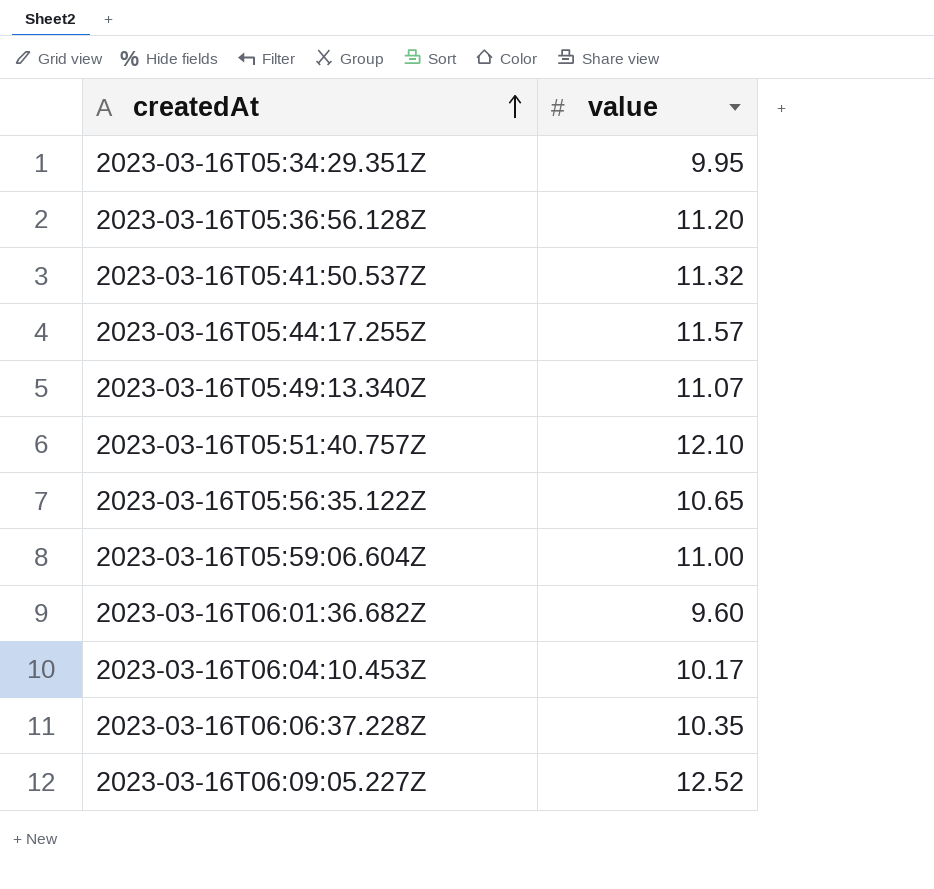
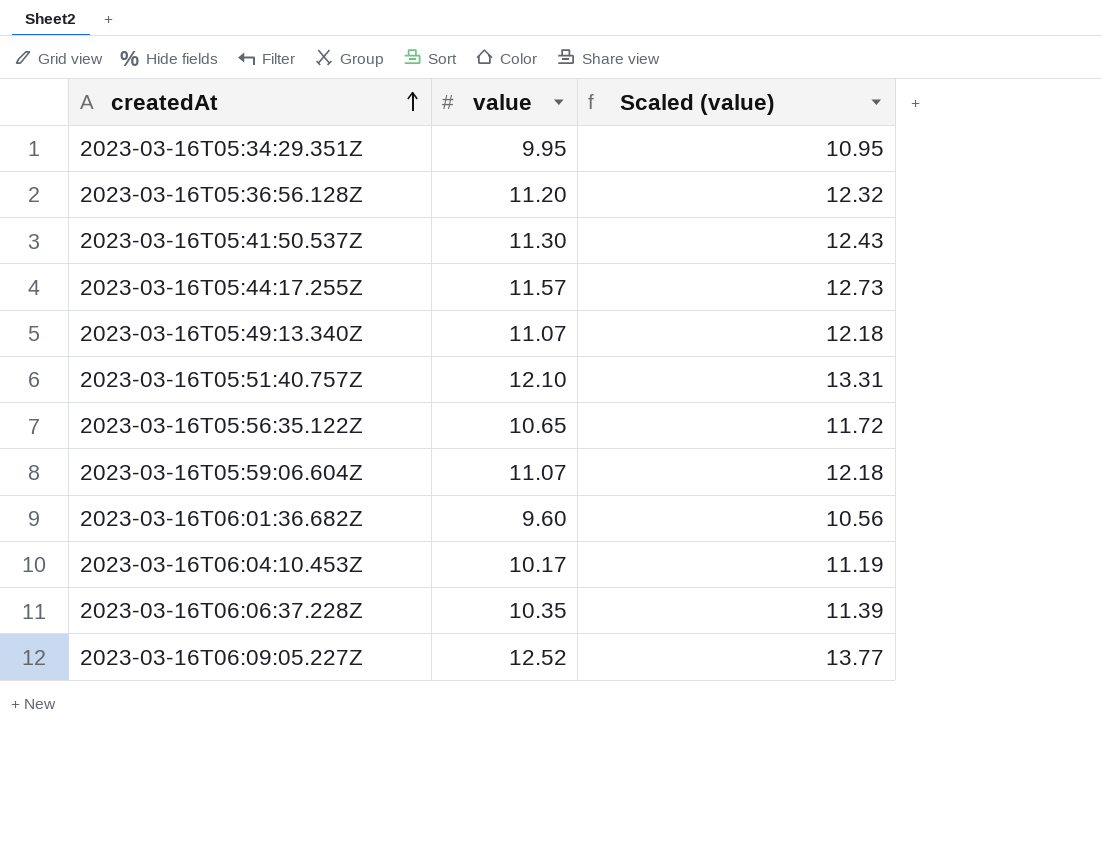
column Scaled (value) | formula: none -> [value] * 1.1
2023-03-16T05:41:50.537Z | value: 11.32 -> 11.30
2023-03-16T05:59:06.604Z | value: 11.00 -> 11.07

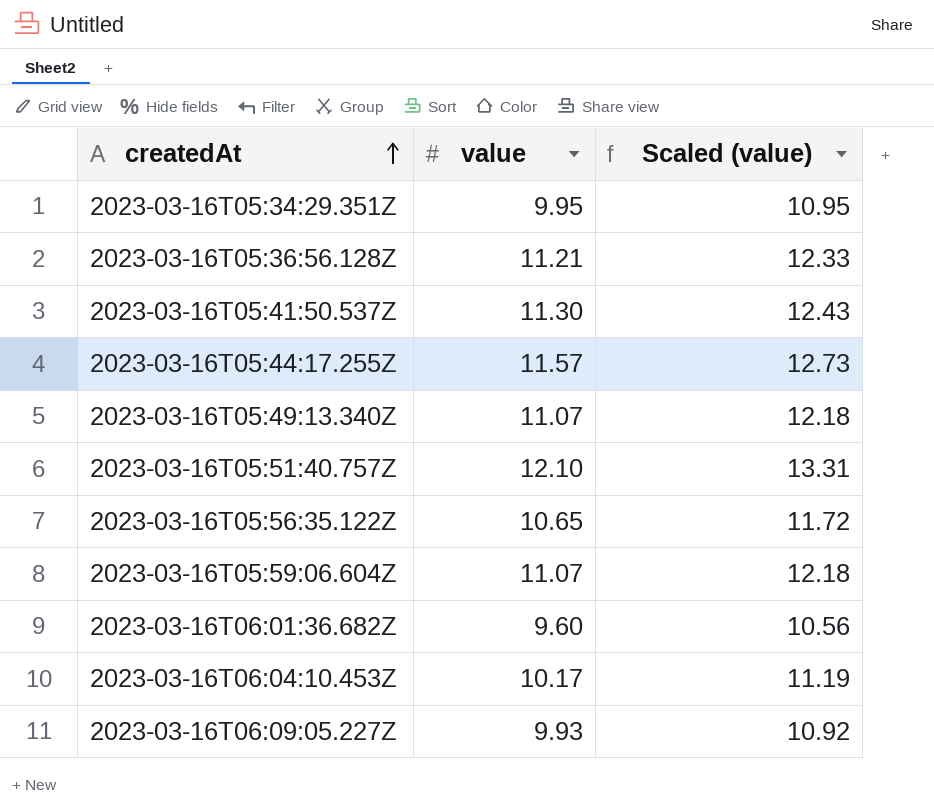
row 2023-03-16T06:06:37.228Z: 10.35 | 11.39 -> none
2023-03-16T05:36:56.128Z | value: 11.20 -> 11.21
2023-03-16T05:36:56.128Z | Scaled (value): 12.32 -> 12.33
2023-03-16T06:09:05.227Z | value: 12.52 -> 9.93
2023-03-16T06:09:05.227Z | Scaled (value): 13.77 -> 10.92

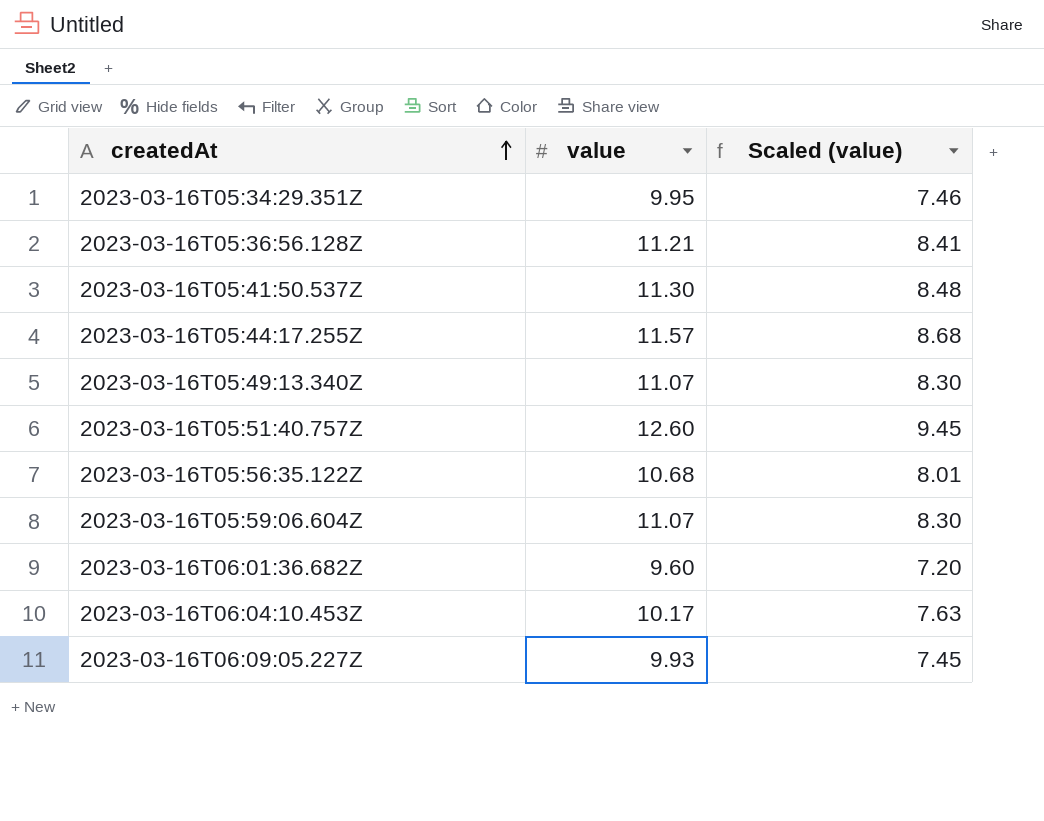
column Scaled (value) | formula: [value] * 1.1 -> [value] * 0.75
2023-03-16T05:51:40.757Z | value: 12.10 -> 12.60
2023-03-16T05:56:35.122Z | value: 10.65 -> 10.68

